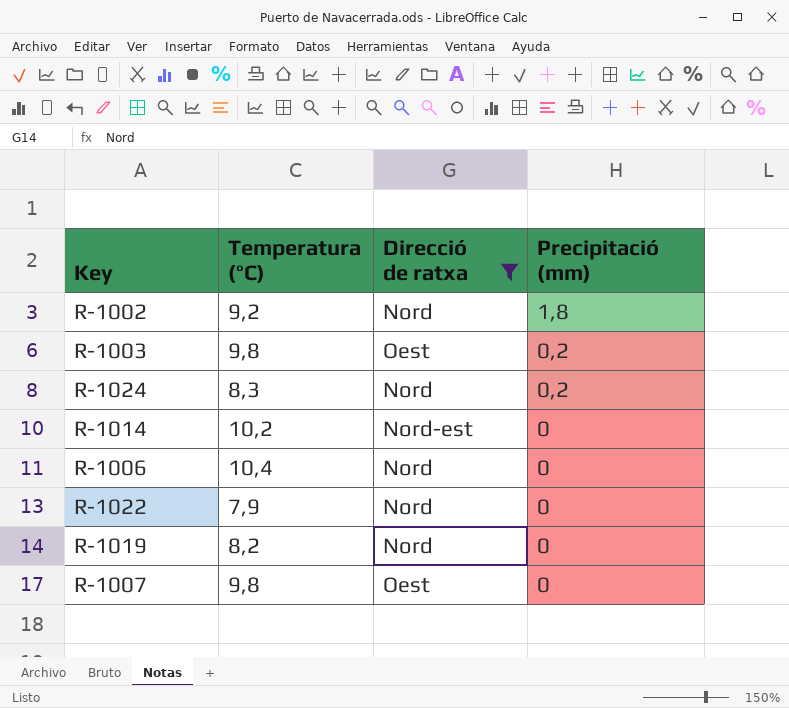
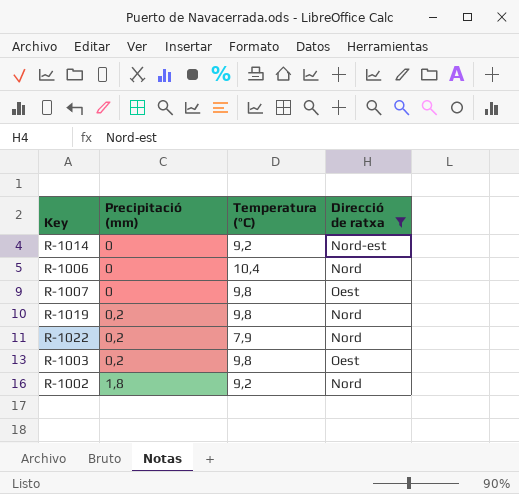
row order: Precipitació (mm) descending -> Precipitació (mm) ascending
column Precipitació (mm) | position: 4 -> 2
row R-1024: 8,3 | Nord | 0,2 -> none
R-1014 | Temperatura (ºC): 10,2 -> 9,2
R-1019 | Precipitació (mm): 0 -> 0,2
R-1019 | Temperatura (ºC): 8,2 -> 9,8
R-1022 | Precipitació (mm): 0 -> 0,2

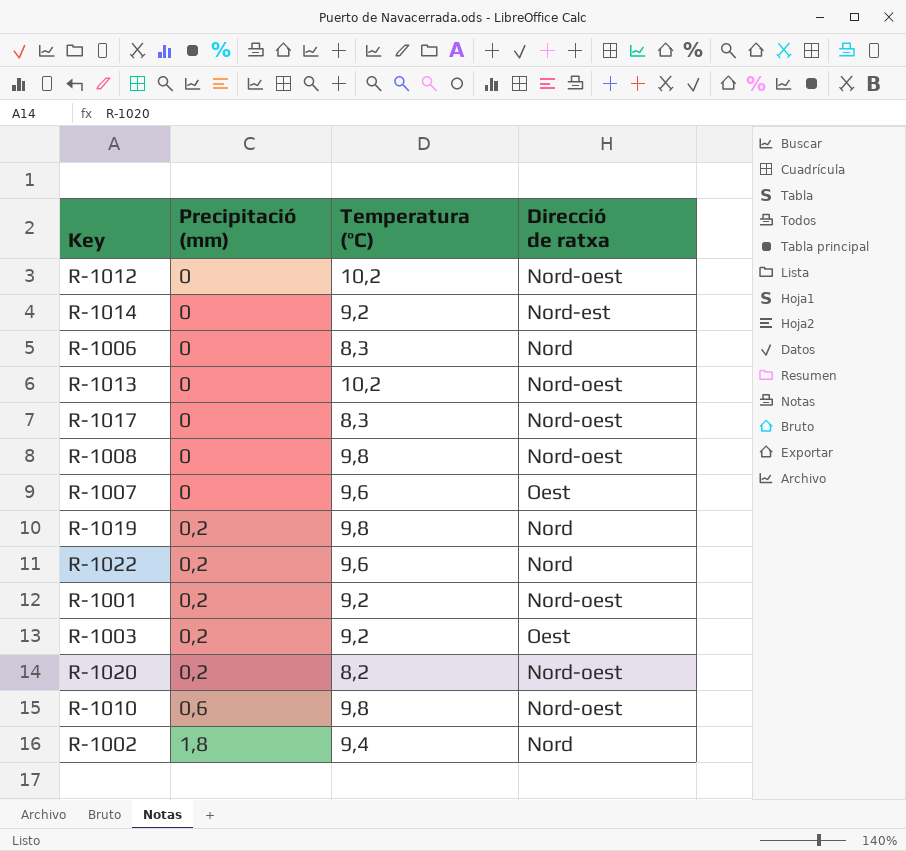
filter: Direcció de ratxa != Nord-oest -> none
R-1006 | Temperatura (ºC): 10,4 -> 8,3
R-1007 | Temperatura (ºC): 9,8 -> 9,6
R-1022 | Temperatura (ºC): 7,9 -> 9,6
R-1003 | Temperatura (ºC): 9,8 -> 9,2
R-1002 | Temperatura (ºC): 9,2 -> 9,4

